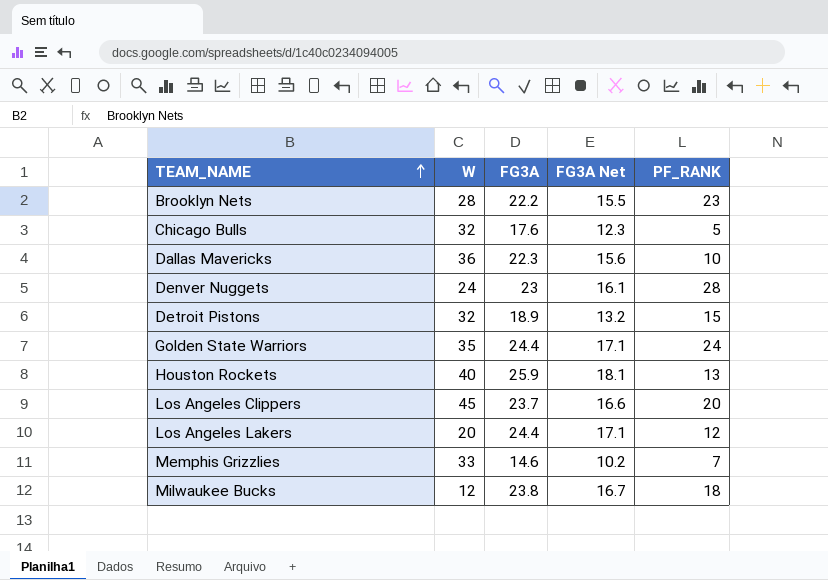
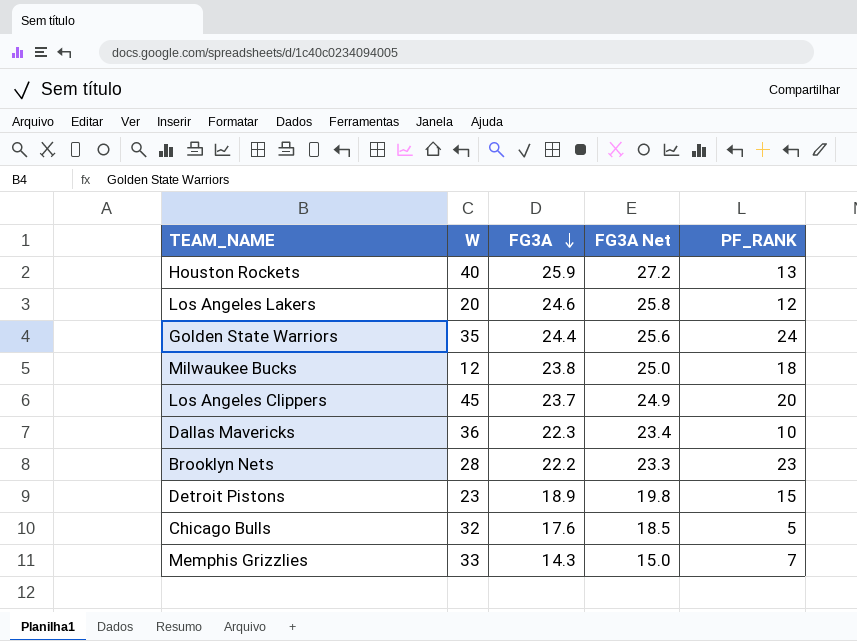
row order: TEAM_NAME ascending -> FG3A descending
column FG3A Net | formula: [FG3A] * 0.7 -> [FG3A] * 1.05
row Denver Nuggets: 24 | 23 | 16.1 | 28 -> none
Los Angeles Lakers | FG3A: 24.4 -> 24.6
Detroit Pistons | W: 32 -> 23
Memphis Grizzlies | FG3A: 14.6 -> 14.3

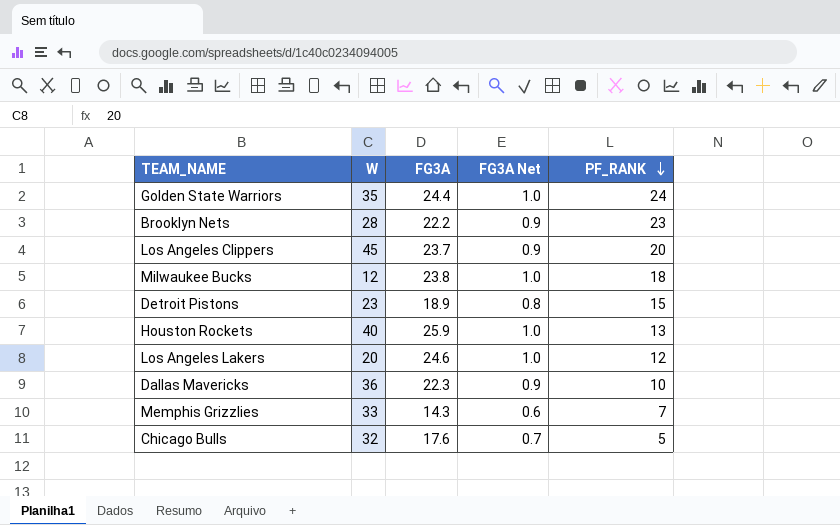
row order: FG3A descending -> PF_RANK descending
column FG3A Net | formula: [FG3A] * 1.05 -> [FG3A] * 0.04

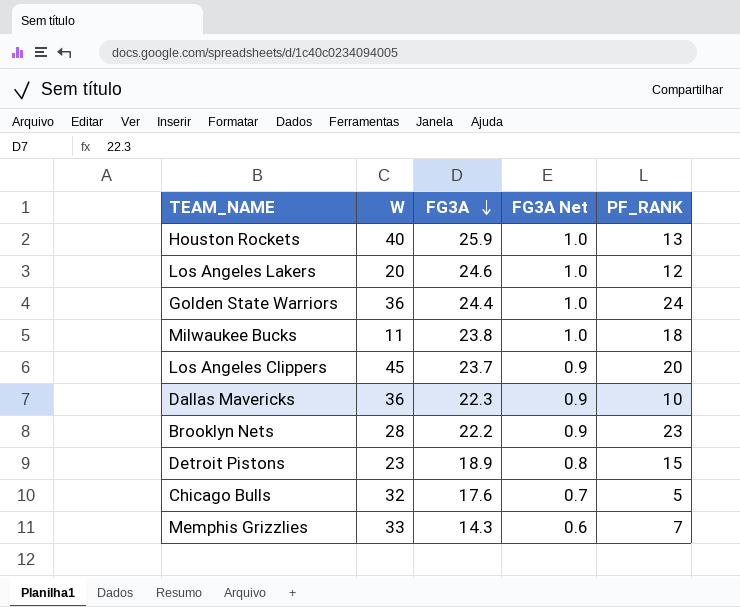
row order: PF_RANK descending -> FG3A descending
Golden State Warriors | W: 35 -> 36
Milwaukee Bucks | W: 12 -> 11

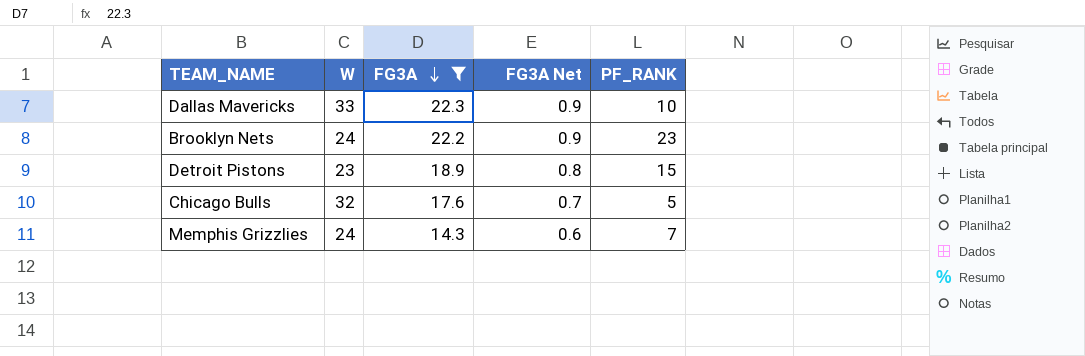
filter: none -> FG3A <= 22.3
Dallas Mavericks | W: 36 -> 33
Brooklyn Nets | W: 28 -> 24
Memphis Grizzlies | W: 33 -> 24

